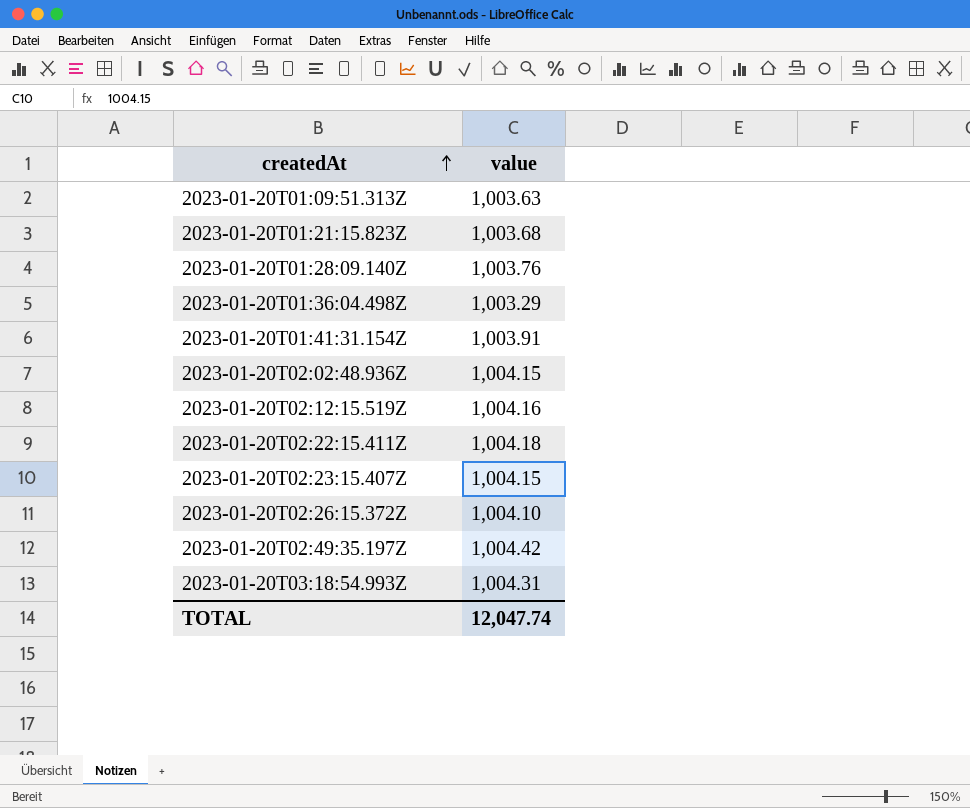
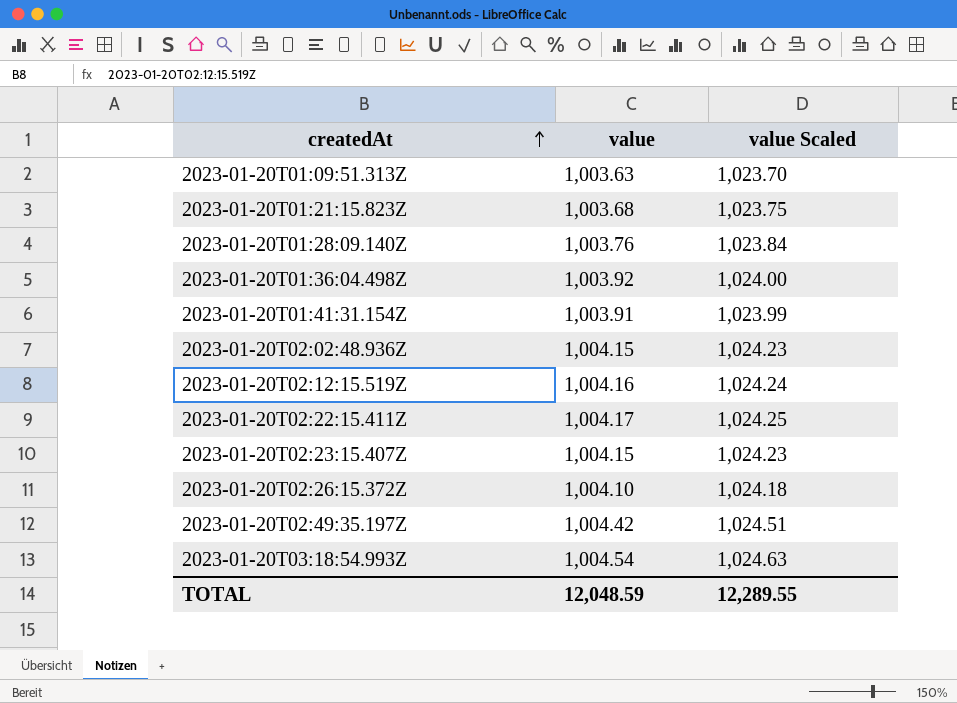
column value Scaled | formula: none -> [value] * 1.02
2023-01-20T01:36:04.498Z | value: 1,003.29 -> 1,003.92
2023-01-20T02:22:15.411Z | value: 1,004.18 -> 1,004.17
2023-01-20T03:18:54.993Z | value: 1,004.31 -> 1,004.54
TOTAL | value: 12,047.74 -> 12,048.59

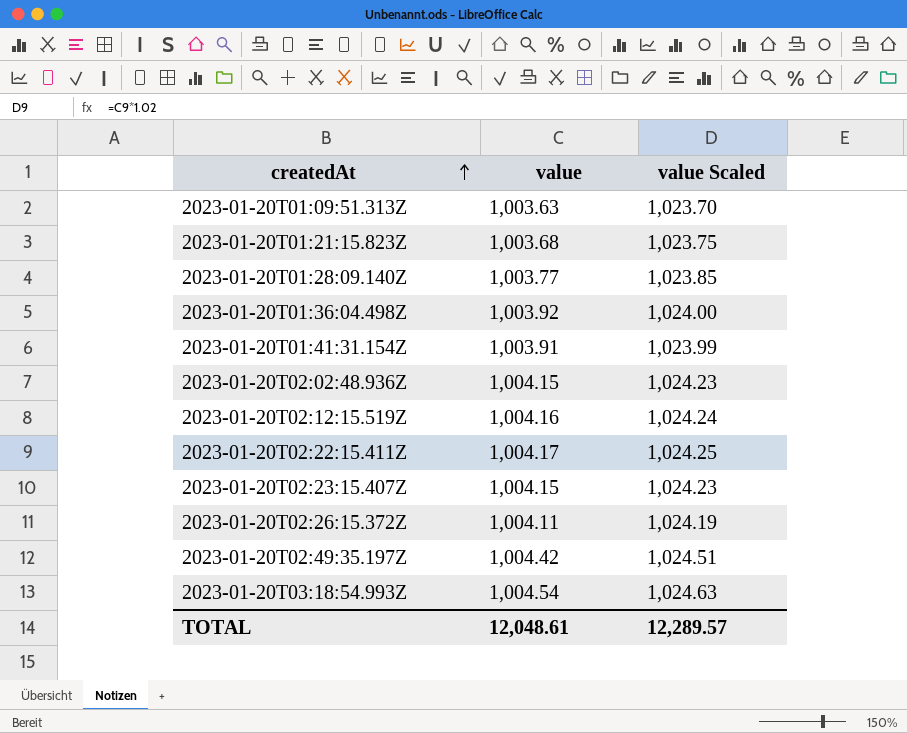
2023-01-20T01:28:09.140Z | value: 1,003.76 -> 1,003.77
2023-01-20T01:28:09.140Z | value Scaled: 1,023.84 -> 1,023.85
2023-01-20T02:26:15.372Z | value: 1,004.10 -> 1,004.11
2023-01-20T02:26:15.372Z | value Scaled: 1,024.18 -> 1,024.19
TOTAL | value: 12,048.59 -> 12,048.61
TOTAL | value Scaled: 12,289.55 -> 12,289.57

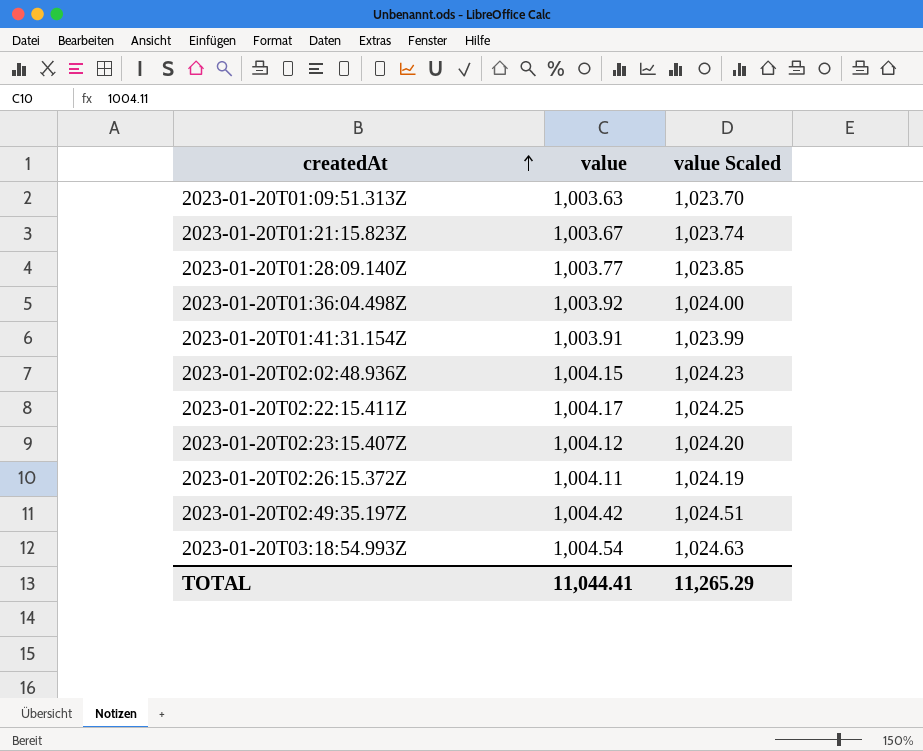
row 2023-01-20T02:12:15.519Z: 1,004.16 | 1,024.24 -> none
2023-01-20T01:21:15.823Z | value: 1,003.68 -> 1,003.67
2023-01-20T01:21:15.823Z | value Scaled: 1,023.75 -> 1,023.74
2023-01-20T02:23:15.407Z | value: 1,004.15 -> 1,004.12
2023-01-20T02:23:15.407Z | value Scaled: 1,024.23 -> 1,024.20
TOTAL | value: 12,048.61 -> 11,044.41
TOTAL | value Scaled: 12,289.57 -> 11,265.29

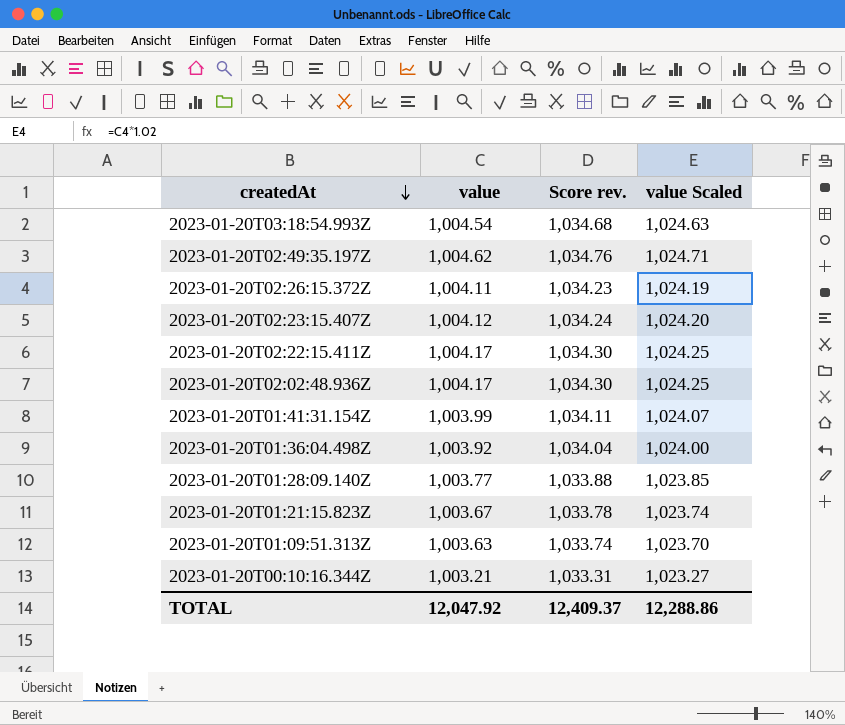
row order: createdAt ascending -> createdAt descending
column Score rev. | formula: none -> [value] * 1.03
2023-01-20T02:49:35.197Z | value: 1,004.42 -> 1,004.62
2023-01-20T02:49:35.197Z | value Scaled: 1,024.51 -> 1,024.71
2023-01-20T02:02:48.936Z | value: 1,004.15 -> 1,004.17
2023-01-20T02:02:48.936Z | value Scaled: 1,024.23 -> 1,024.25
2023-01-20T01:41:31.154Z | value: 1,003.91 -> 1,003.99
2023-01-20T01:41:31.154Z | value Scaled: 1,023.99 -> 1,024.07
row 2023-01-20T00:10:16.344Z: none -> 1,003.21 | 1,033.31 | 1,023.27
TOTAL | value: 11,044.41 -> 12,047.92
TOTAL | value Scaled: 11,265.29 -> 12,288.86

